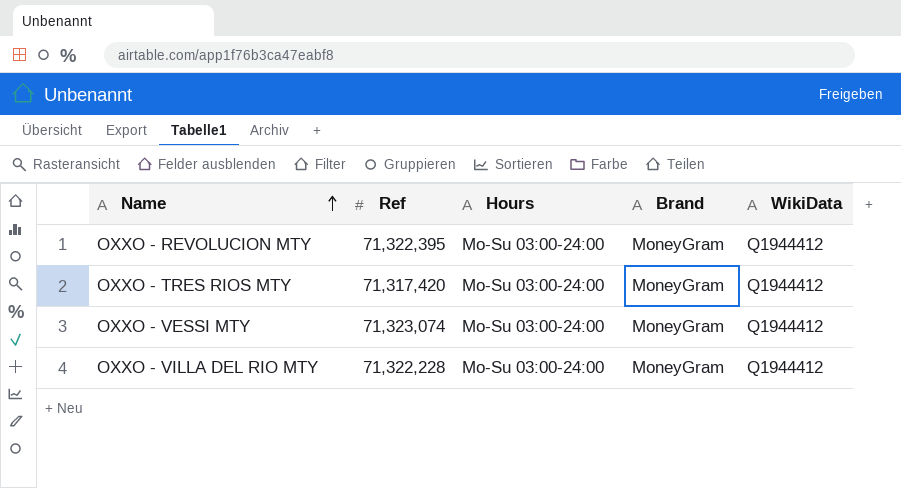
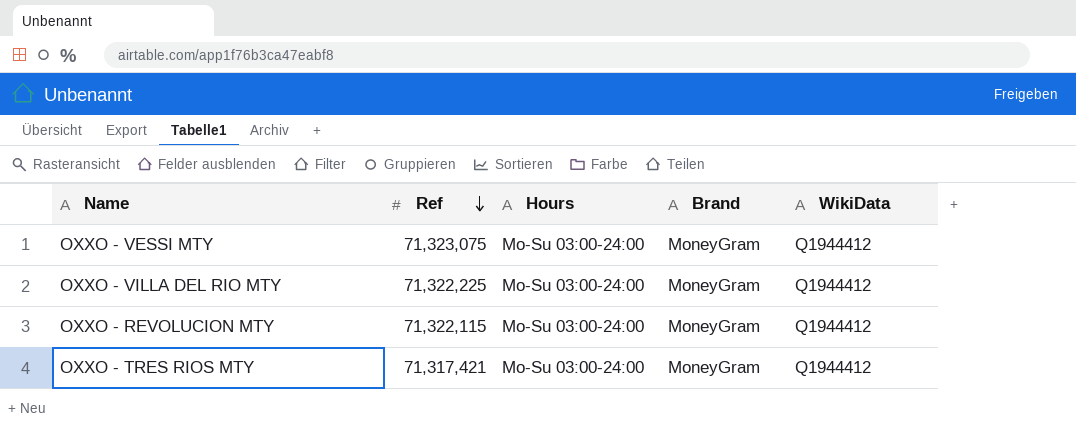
row order: Name ascending -> Ref descending
OXXO - VESSI MTY | Ref: 71,323,074 -> 71,323,075
OXXO - VILLA DEL RIO MTY | Ref: 71,322,228 -> 71,322,225
OXXO - REVOLUCION MTY | Ref: 71,322,395 -> 71,322,115
OXXO - TRES RIOS MTY | Ref: 71,317,420 -> 71,317,421

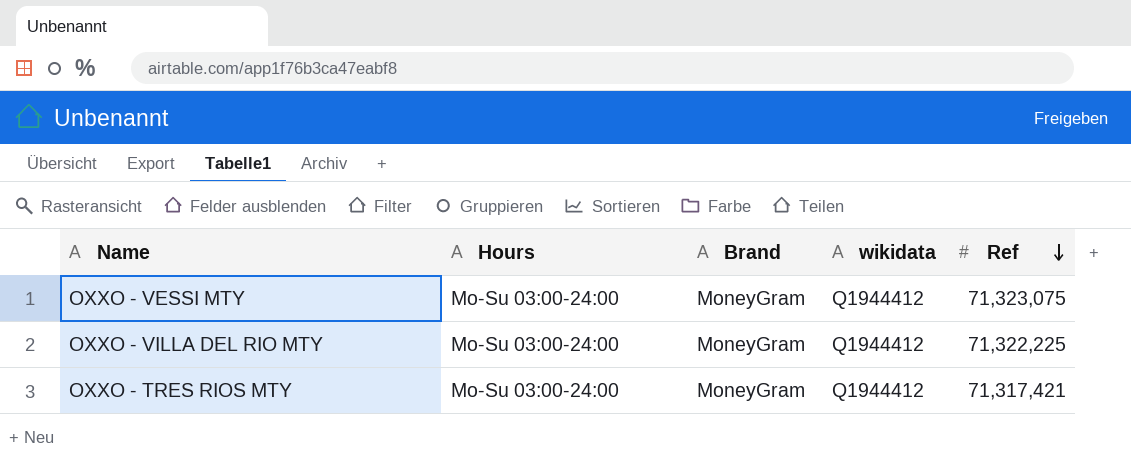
column name: WikiData -> wikidata
column Ref | position: 2 -> 5
row OXXO - REVOLUCION MTY: 71,322,115 | Mo-Su 03:00-24:00 | MoneyGram | Q1944412 -> none

